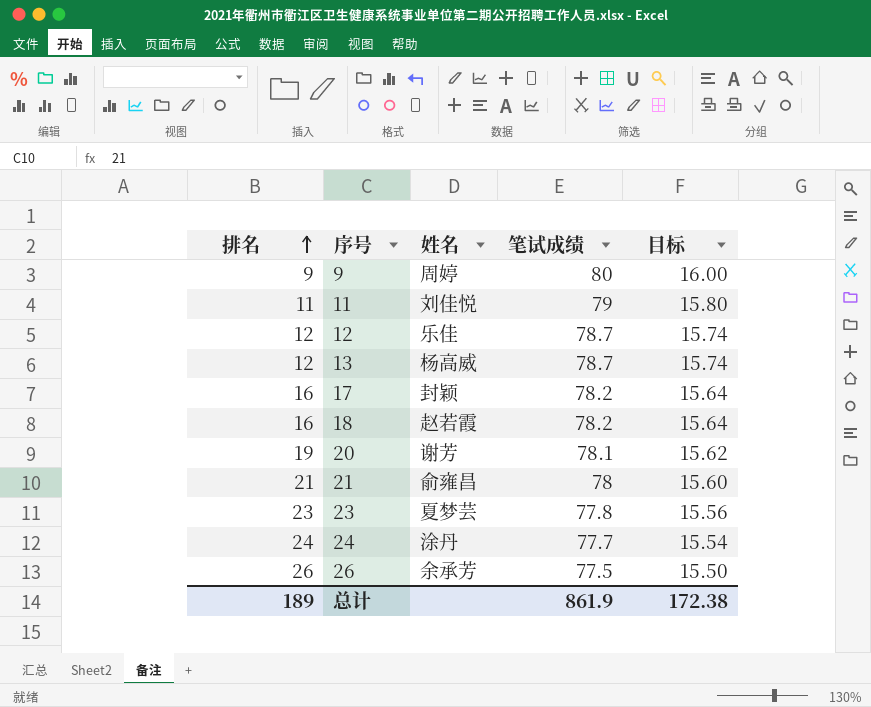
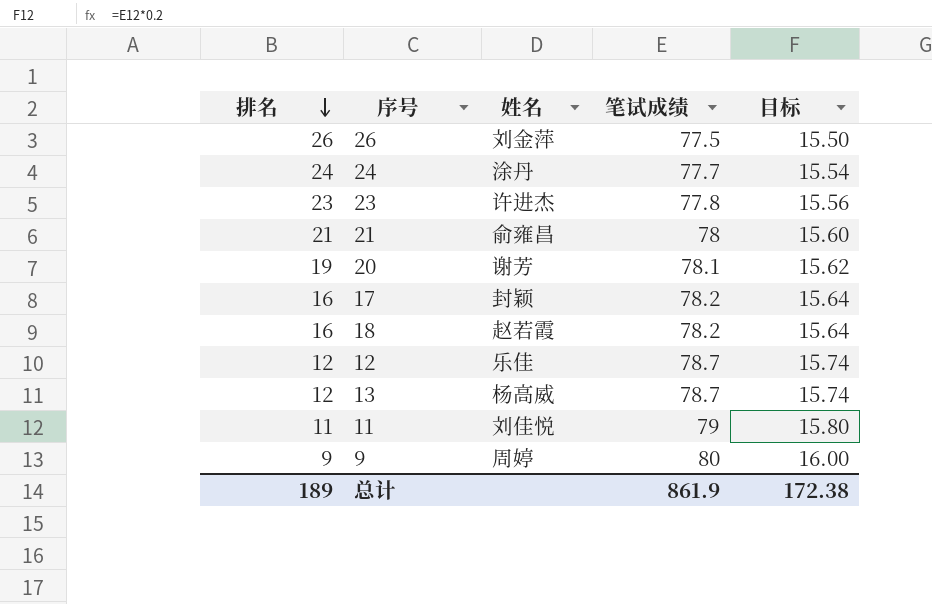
row order: 排名 ascending -> 排名 descending
26 | 姓名: 余承芳 -> 刘金萍
23 | 姓名: 夏梦芸 -> 许进杰

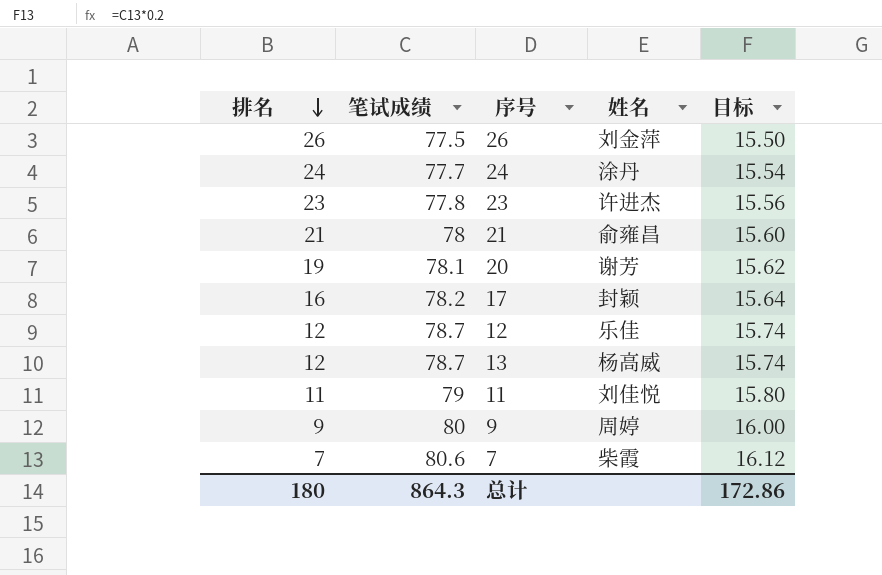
column 笔试成绩 | position: 4 -> 2
row 18: 16 | 赵若霞 | 78.2 | 15.64 -> none
row 7: none -> 7 | 80.6 | 柴霞 | 16.12
总计 | 排名: 189 -> 180
总计 | 笔试成绩: 861.9 -> 864.3
总计 | 目标: 172.38 -> 172.86

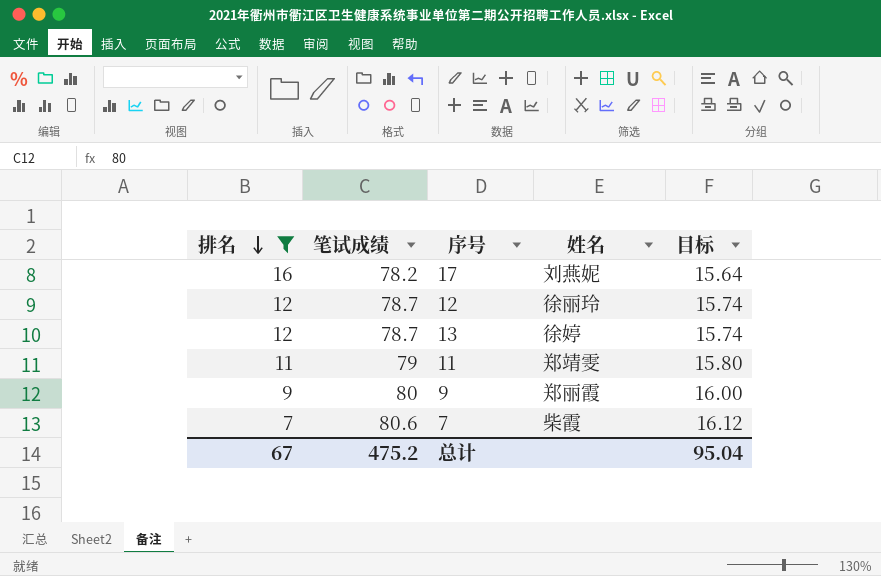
filter: none -> 排名 <= 16
17 | 姓名: 封颖 -> 刘燕妮
12 | 姓名: 乐佳 -> 徐丽玲
13 | 姓名: 杨高威 -> 徐婷
11 | 姓名: 刘佳悦 -> 郑靖雯
9 | 姓名: 周婷 -> 郑丽霞
总计 | 排名: 180 -> 67
总计 | 笔试成绩: 864.3 -> 475.2
总计 | 目标: 172.86 -> 95.04

